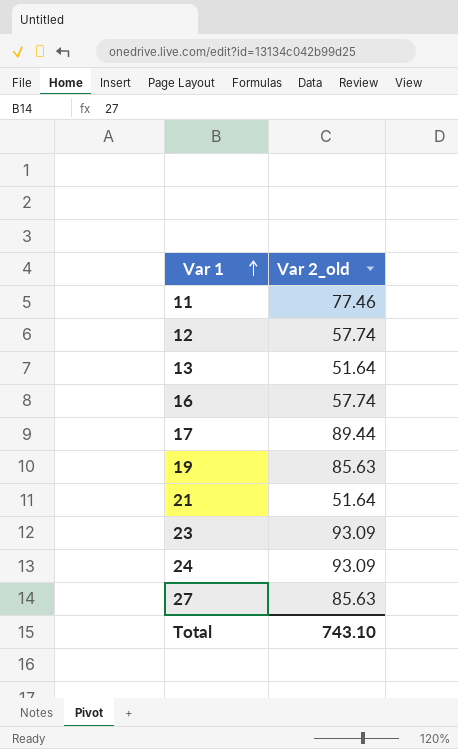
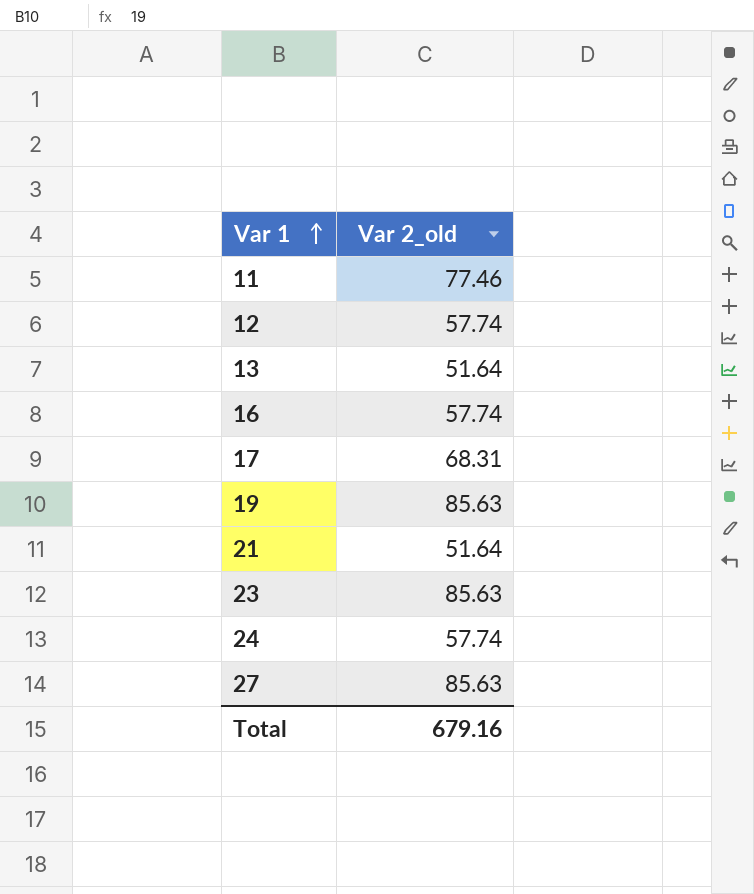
17 | Var 2_old: 89.44 -> 68.31
23 | Var 2_old: 93.09 -> 85.63
24 | Var 2_old: 93.09 -> 57.74
Total | Var 2_old: 743.10 -> 679.16

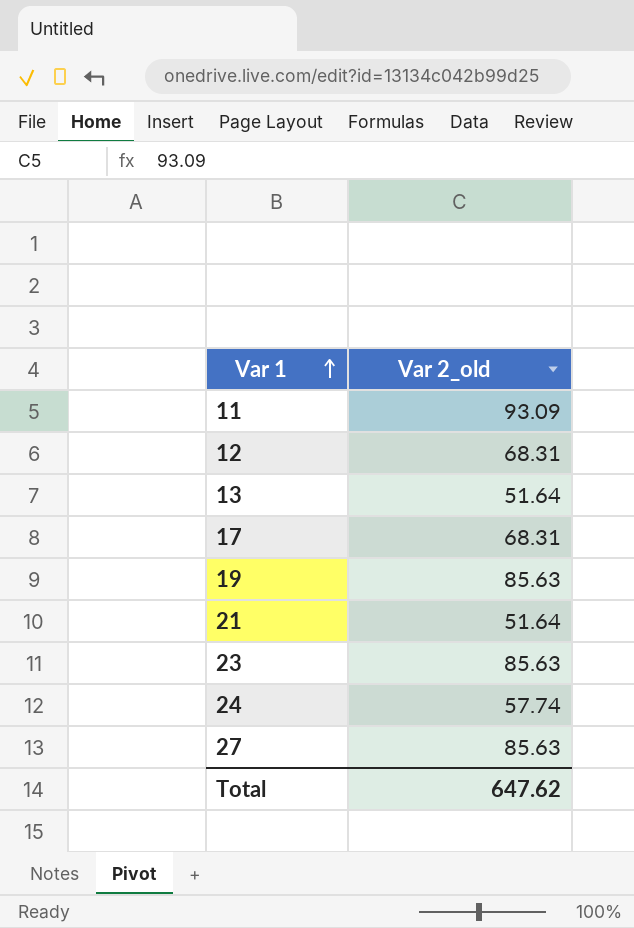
row 16: 57.74 -> none
11 | Var 2_old: 77.46 -> 93.09
12 | Var 2_old: 57.74 -> 68.31
Total | Var 2_old: 679.16 -> 647.62

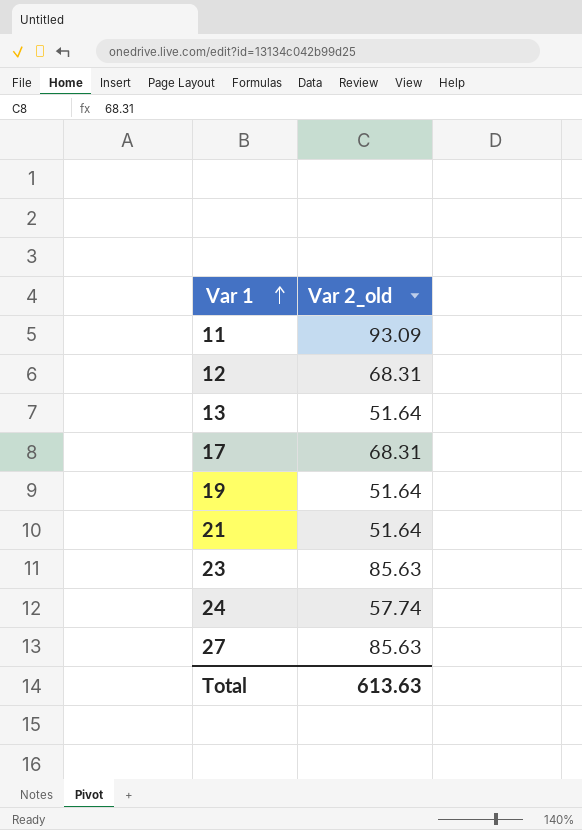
19 | Var 2_old: 85.63 -> 51.64
Total | Var 2_old: 647.62 -> 613.63

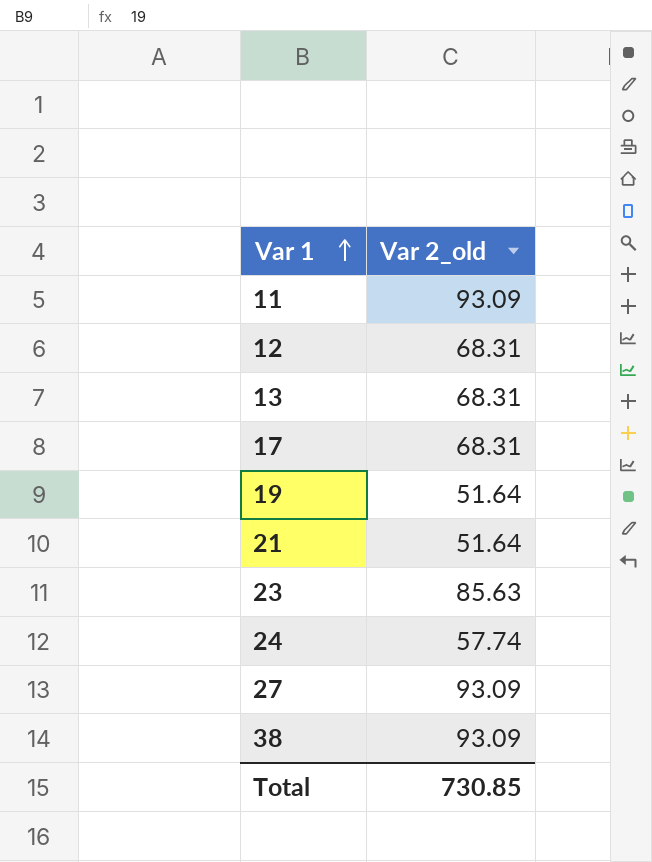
13 | Var 2_old: 51.64 -> 68.31
27 | Var 2_old: 85.63 -> 93.09
row 38: none -> 93.09
Total | Var 2_old: 613.63 -> 730.85

